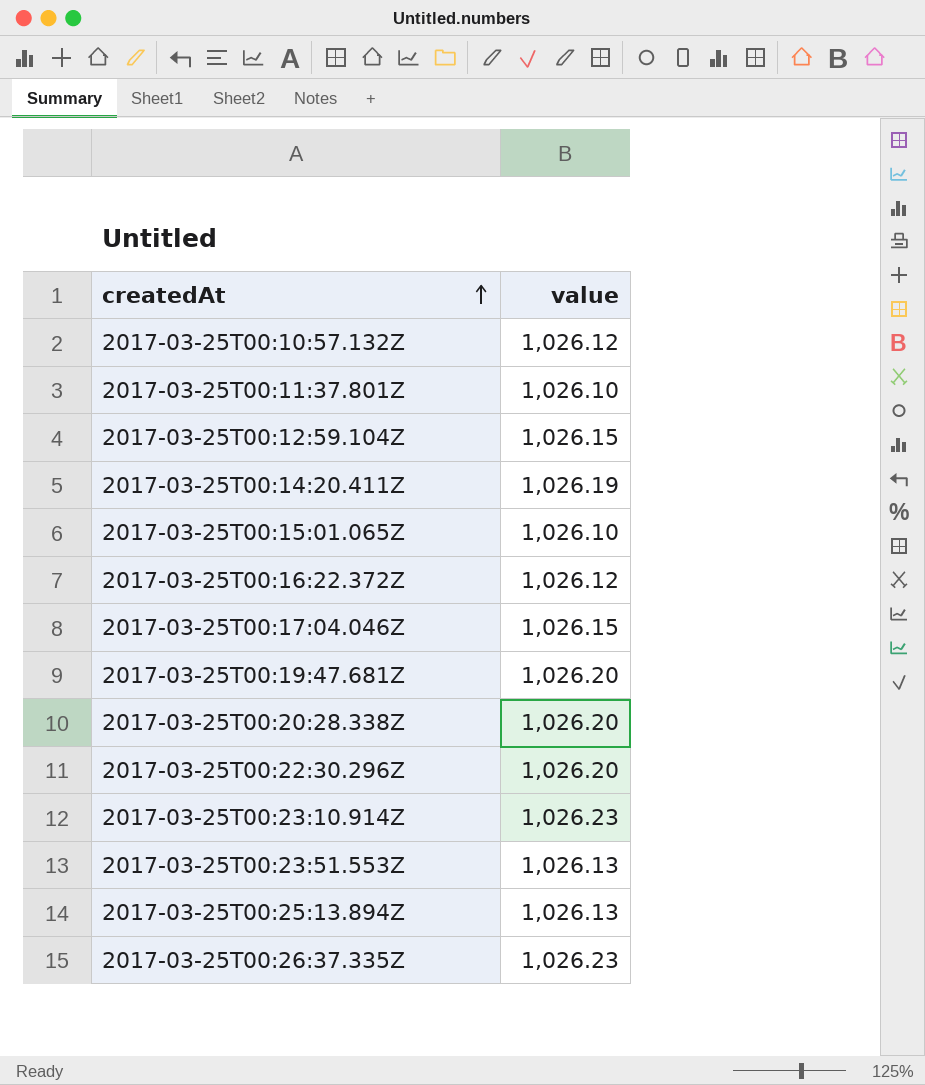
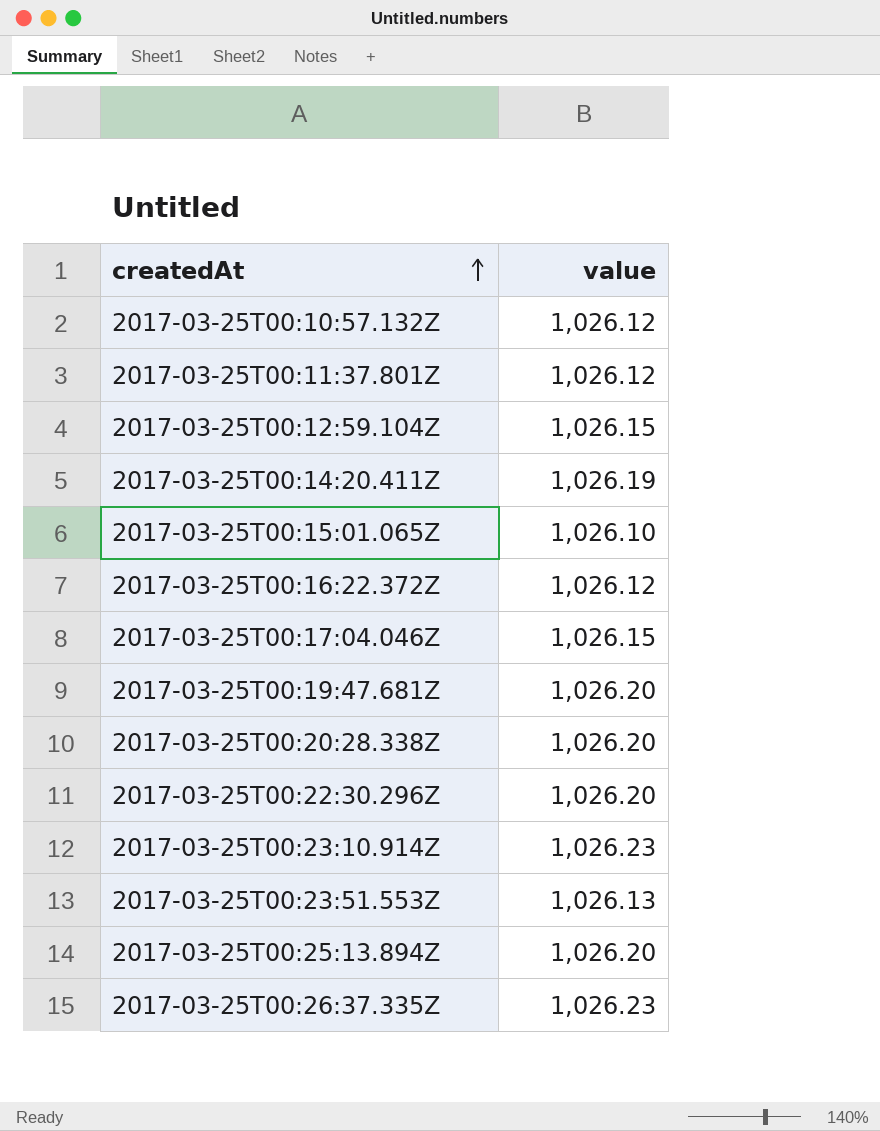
2017-03-25T00:11:37.801Z | value: 1,026.10 -> 1,026.12
2017-03-25T00:25:13.894Z | value: 1,026.13 -> 1,026.20

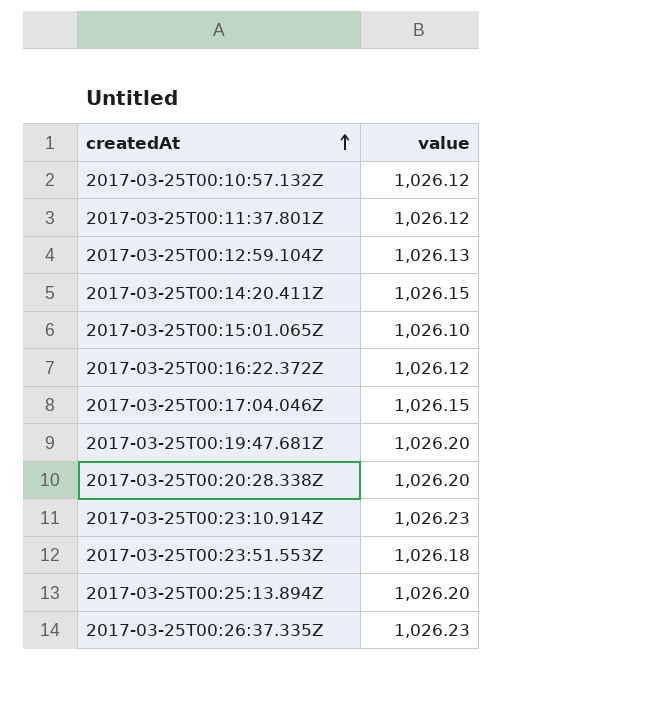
row 2017-03-25T00:22:30.296Z: 1,026.20 -> none
2017-03-25T00:12:59.104Z | value: 1,026.15 -> 1,026.13
2017-03-25T00:14:20.411Z | value: 1,026.19 -> 1,026.15
2017-03-25T00:23:51.553Z | value: 1,026.13 -> 1,026.18

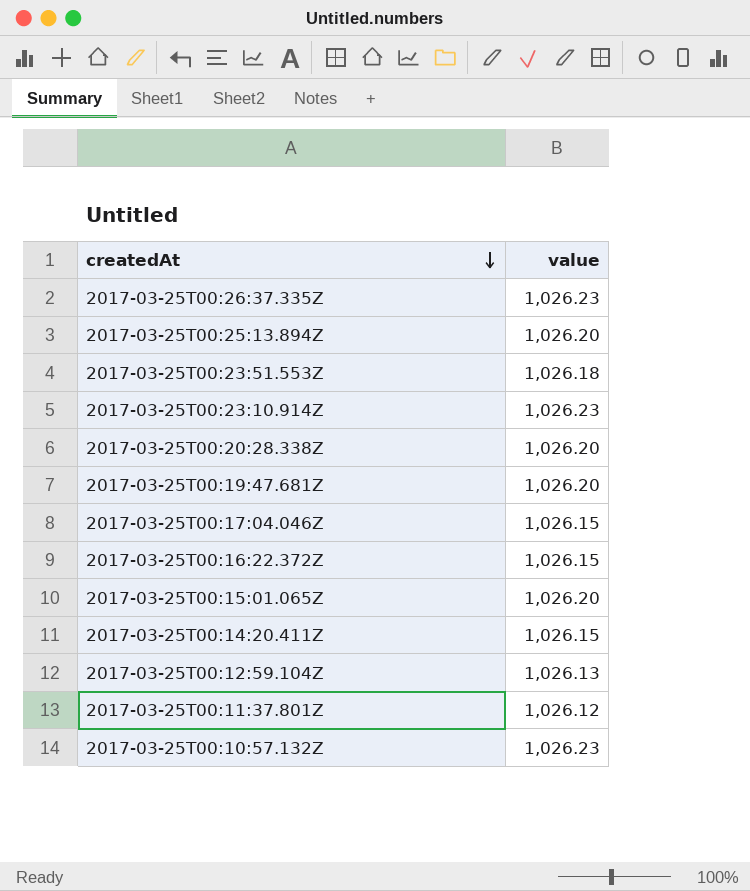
row order: createdAt ascending -> createdAt descending
2017-03-25T00:16:22.372Z | value: 1,026.12 -> 1,026.15
2017-03-25T00:15:01.065Z | value: 1,026.10 -> 1,026.20
2017-03-25T00:10:57.132Z | value: 1,026.12 -> 1,026.23

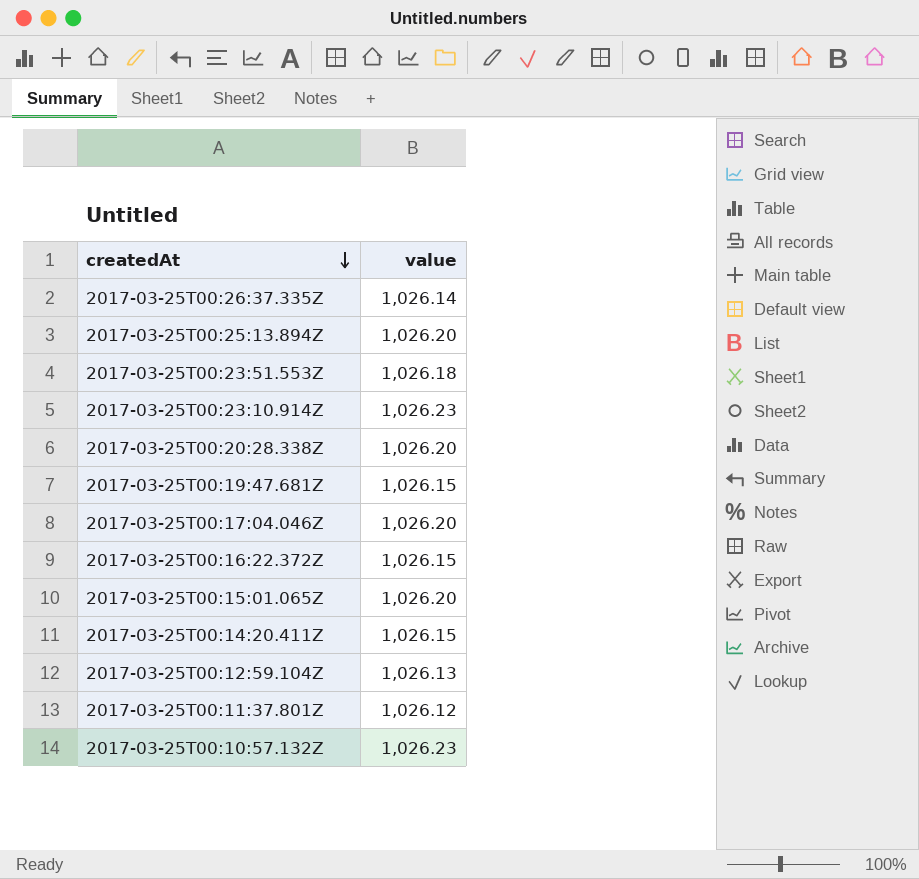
2017-03-25T00:26:37.335Z | value: 1,026.23 -> 1,026.14
2017-03-25T00:19:47.681Z | value: 1,026.20 -> 1,026.15
2017-03-25T00:17:04.046Z | value: 1,026.15 -> 1,026.20

